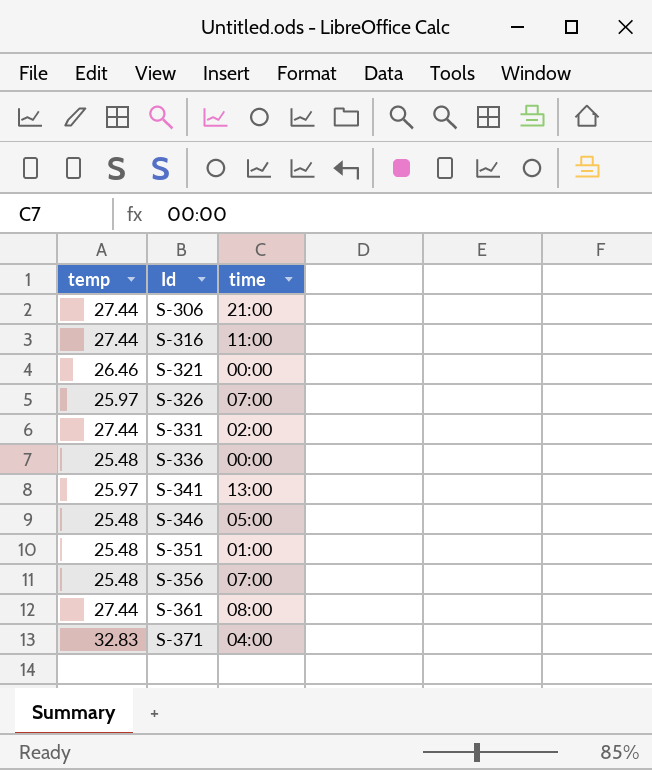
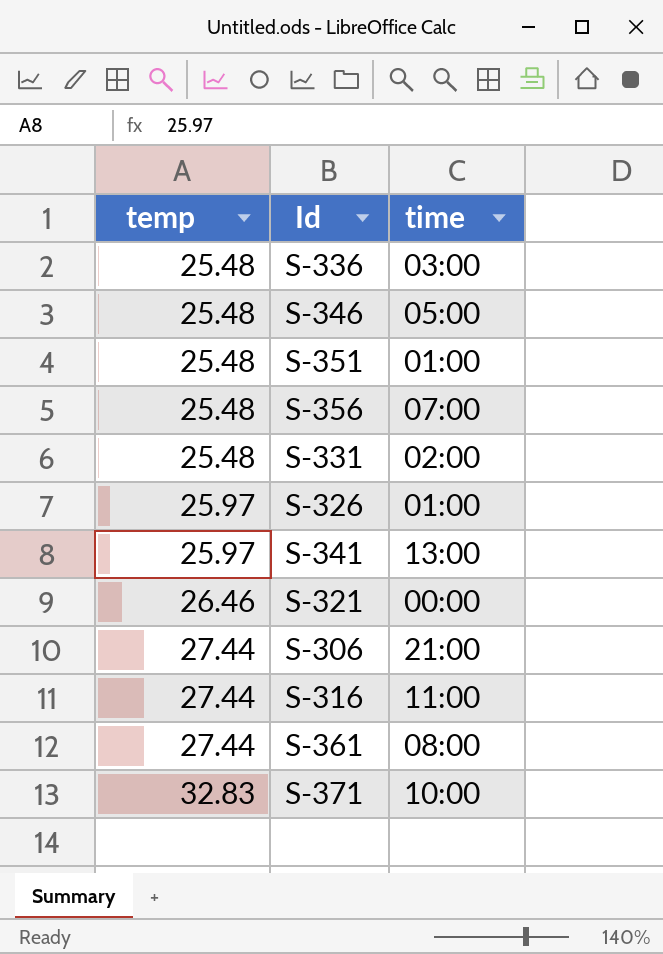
row order: Id ascending -> temp ascending
S-336 | time: 00:00 -> 03:00
S-331 | temp: 27.44 -> 25.48
S-326 | time: 07:00 -> 01:00
S-371 | time: 04:00 -> 10:00

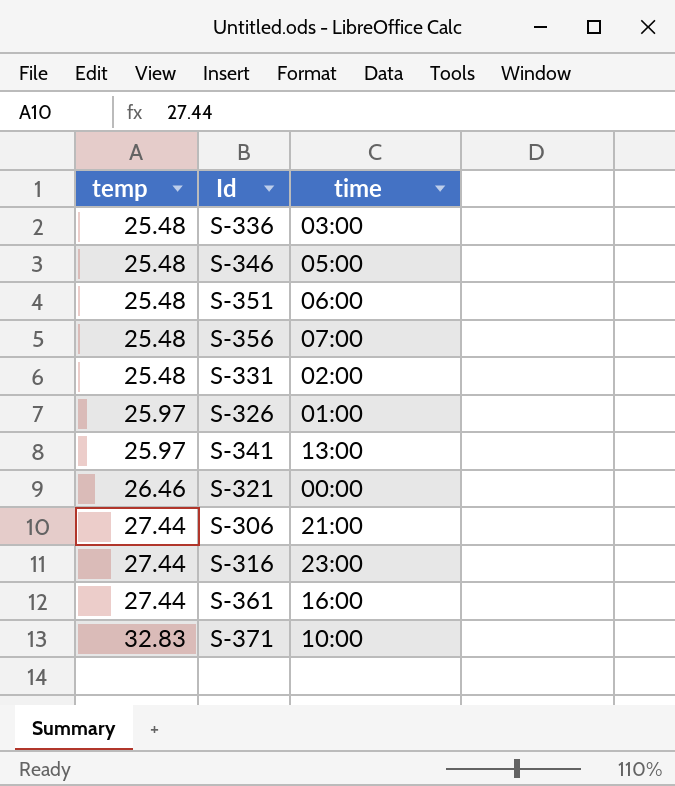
S-351 | time: 01:00 -> 06:00
S-316 | time: 11:00 -> 23:00
S-361 | time: 08:00 -> 16:00

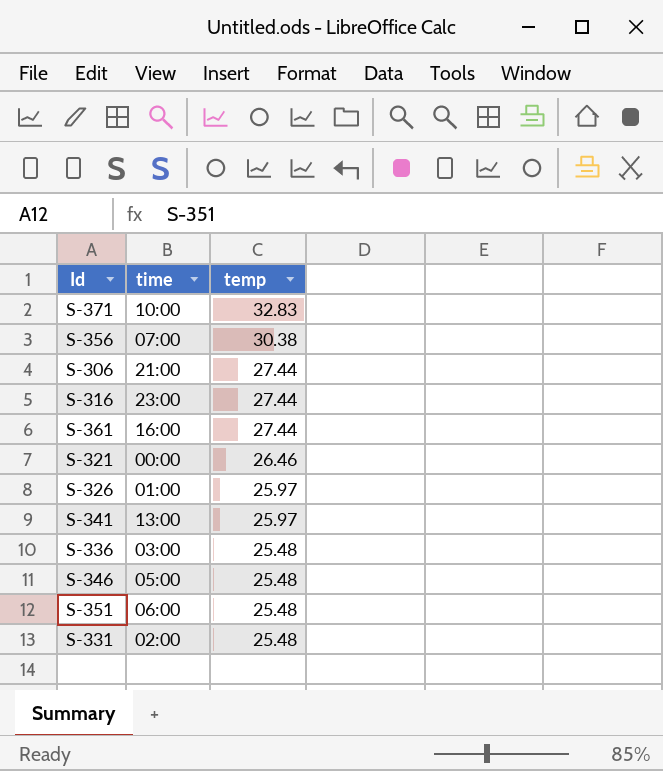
row order: temp ascending -> temp descending
column temp | position: 1 -> 3
S-356 | temp: 25.48 -> 30.38

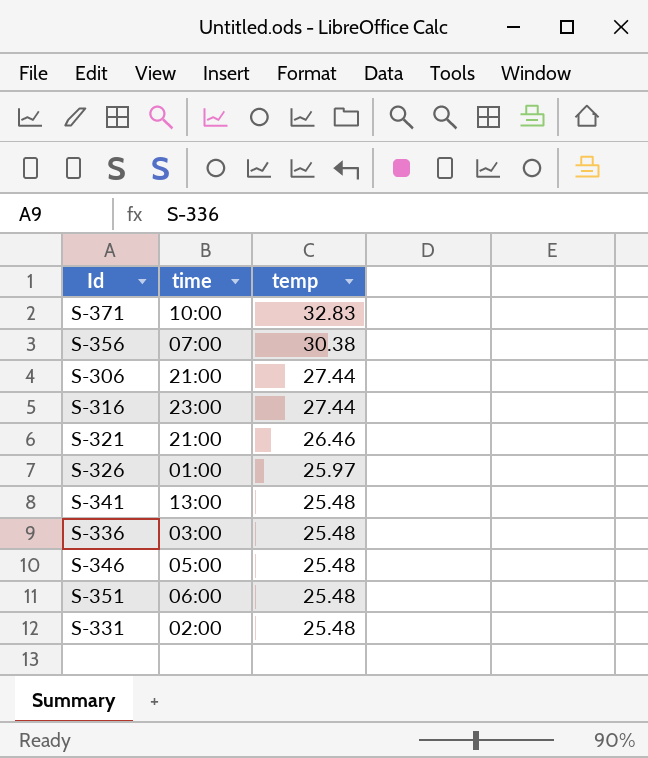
row S-361: 16:00 | 27.44 -> none
S-321 | time: 00:00 -> 21:00
S-341 | temp: 25.97 -> 25.48

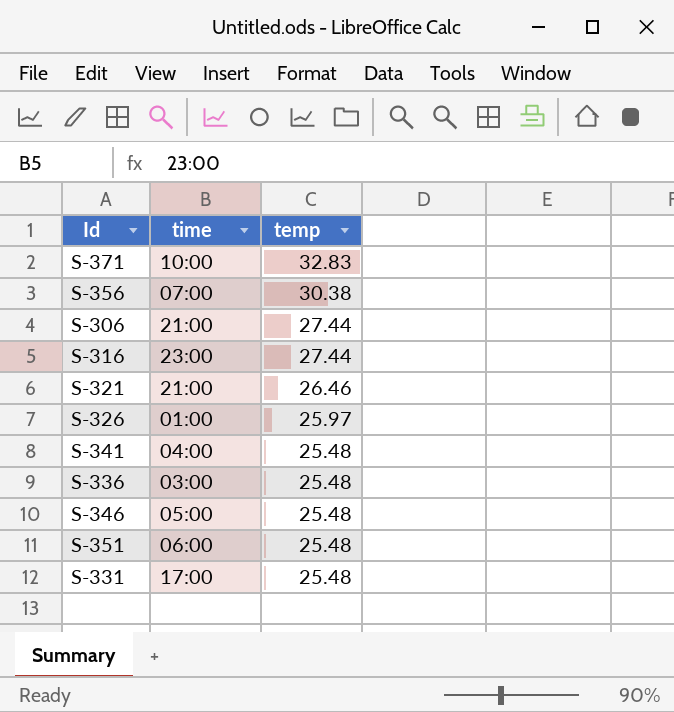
S-341 | time: 13:00 -> 04:00
S-331 | time: 02:00 -> 17:00

